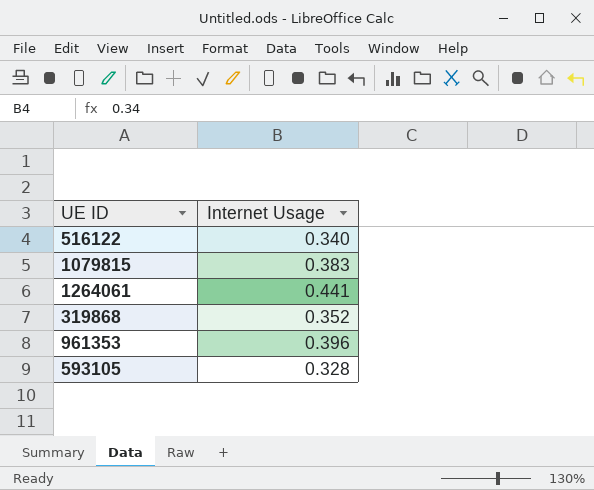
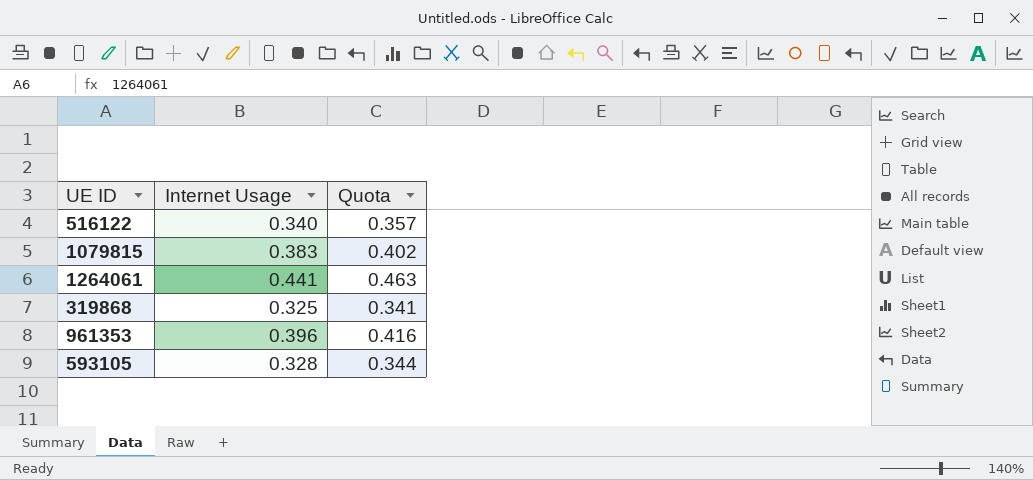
column Quota | formula: none -> [Internet Usage] * 1.05
319868 | Internet Usage: 0.352 -> 0.325

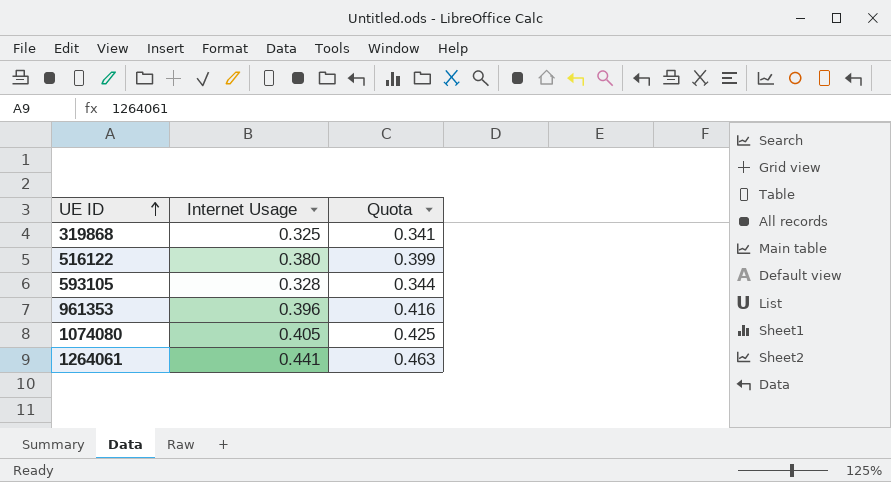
row order: none -> UE ID ascending
row 1079815: 0.383 | 0.402 -> none
516122 | Internet Usage: 0.340 -> 0.380
516122 | Quota: 0.357 -> 0.399
row 1074080: none -> 0.405 | 0.425

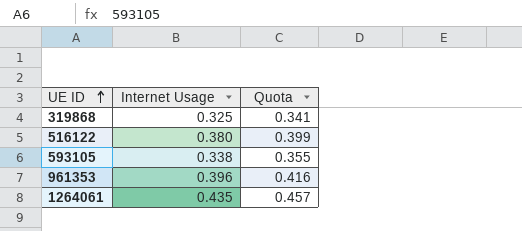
row 1074080: 0.405 | 0.425 -> none
593105 | Internet Usage: 0.328 -> 0.338
593105 | Quota: 0.344 -> 0.355
1264061 | Internet Usage: 0.441 -> 0.435
1264061 | Quota: 0.463 -> 0.457

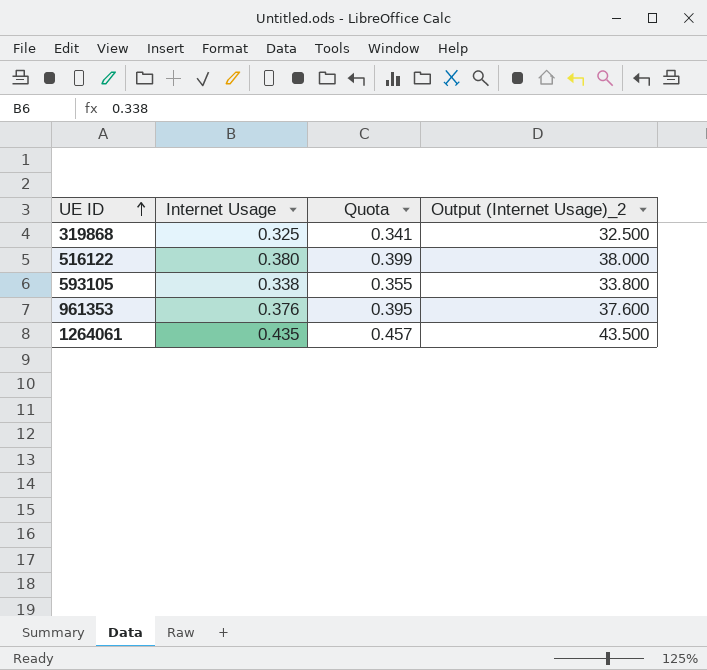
column Output (Internet Usage)_2 | formula: none -> [Internet Usage] * 100
961353 | Internet Usage: 0.396 -> 0.376
961353 | Quota: 0.416 -> 0.395

